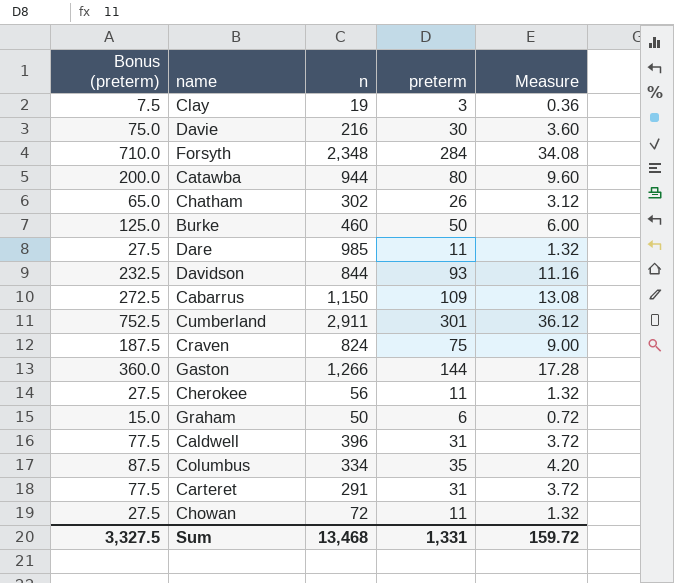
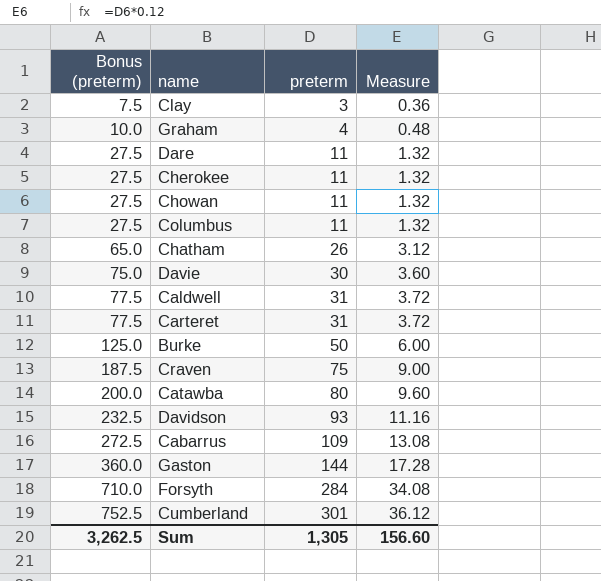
row order: none -> Bonus (preterm) ascending
column n | position: 3 -> none
Graham | Bonus (preterm): 15.0 -> 10.0
Graham | preterm: 6 -> 4
Graham | Measure: 0.72 -> 0.48
Columbus | Bonus (preterm): 87.5 -> 27.5
Columbus | preterm: 35 -> 11
Columbus | Measure: 4.20 -> 1.32
Sum | Bonus (preterm): 3,327.5 -> 3,262.5
Sum | preterm: 1,331 -> 1,305
Sum | Measure: 159.72 -> 156.60

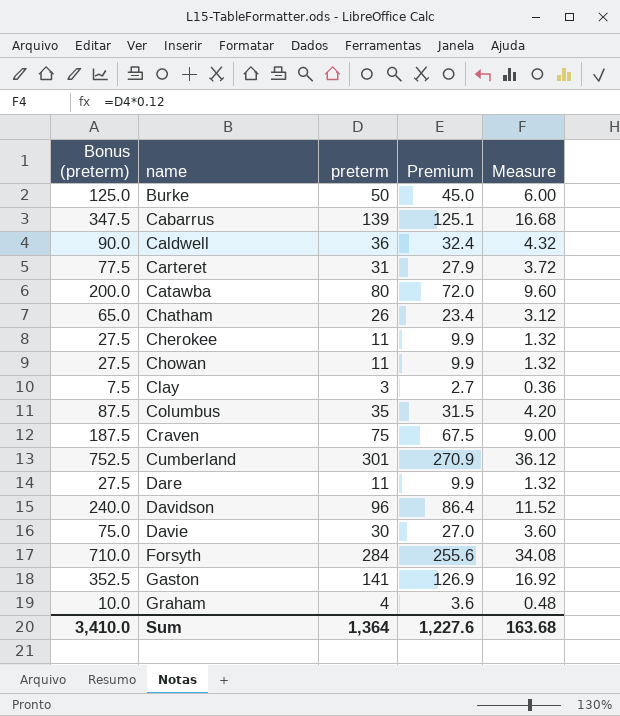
row order: Bonus (preterm) ascending -> name ascending
column Premium | formula: none -> [preterm] * 0.9
Cabarrus | Bonus (preterm): 272.5 -> 347.5
Cabarrus | preterm: 109 -> 139
Cabarrus | Measure: 13.08 -> 16.68
Caldwell | Bonus (preterm): 77.5 -> 90.0
Caldwell | preterm: 31 -> 36
Caldwell | Measure: 3.72 -> 4.32
Columbus | Bonus (preterm): 27.5 -> 87.5
Columbus | preterm: 11 -> 35
Columbus | Measure: 1.32 -> 4.20
Davidson | Bonus (preterm): 232.5 -> 240.0
Davidson | preterm: 93 -> 96
Davidson | Measure: 11.16 -> 11.52
Gaston | Bonus (preterm): 360.0 -> 352.5
Gaston | preterm: 144 -> 141
Gaston | Measure: 17.28 -> 16.92
Sum | Bonus (preterm): 3,262.5 -> 3,410.0
Sum | preterm: 1,305 -> 1,364
Sum | Measure: 156.60 -> 163.68

